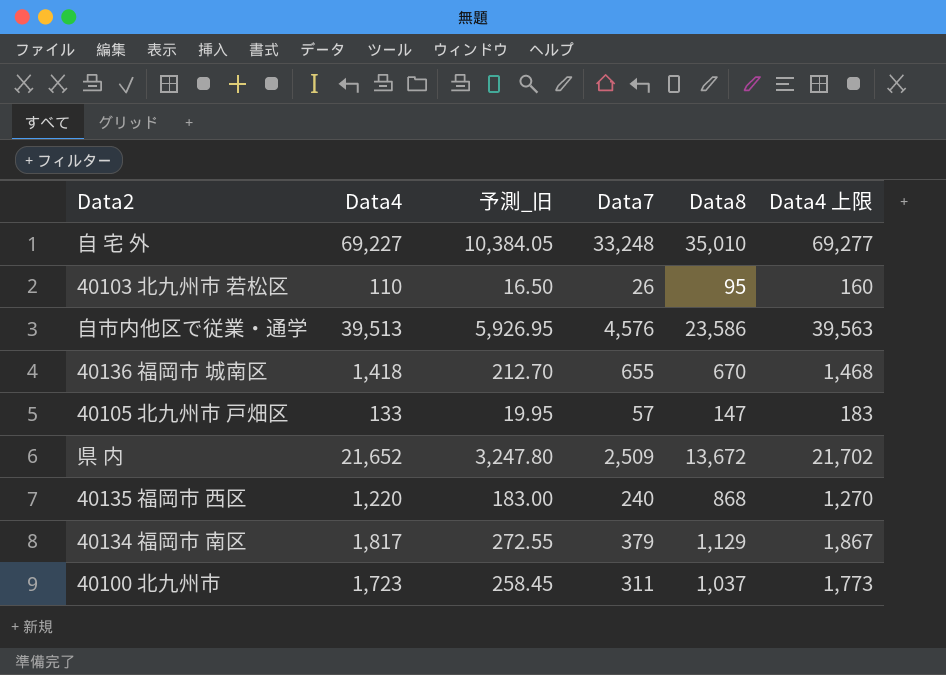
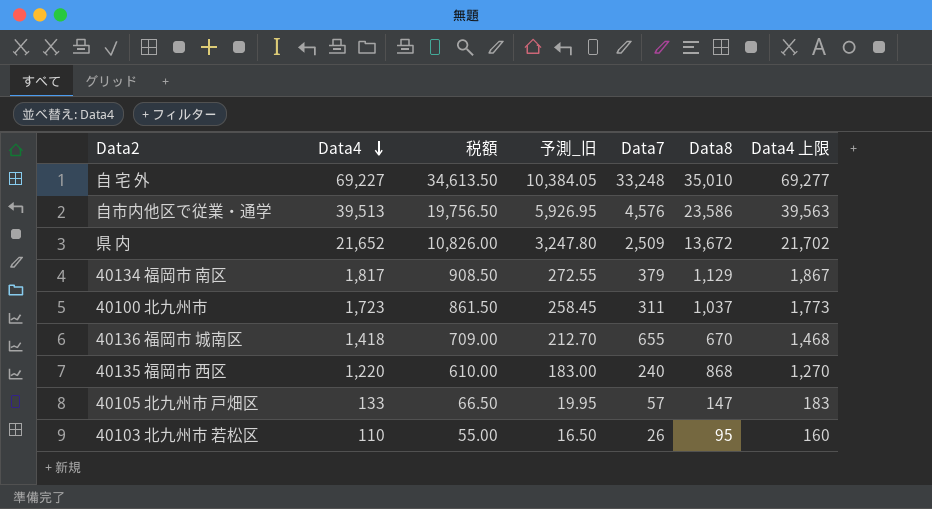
row order: none -> Data4 descending
column 税額 | formula: none -> [Data4] * 0.5

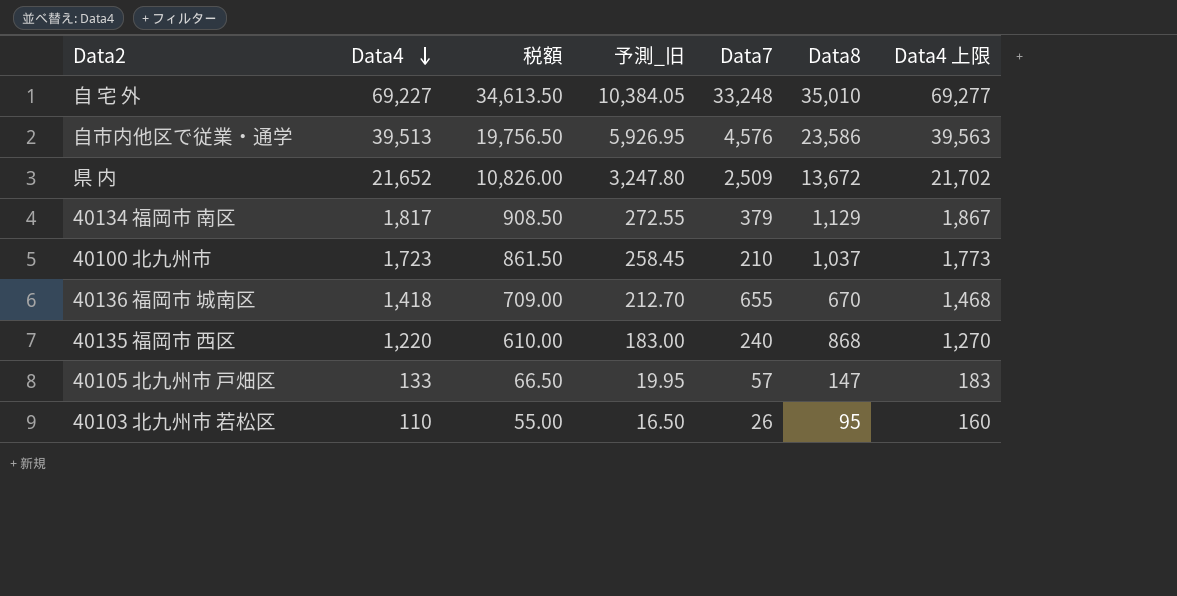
40100 北九州市 | Data7: 311 -> 210

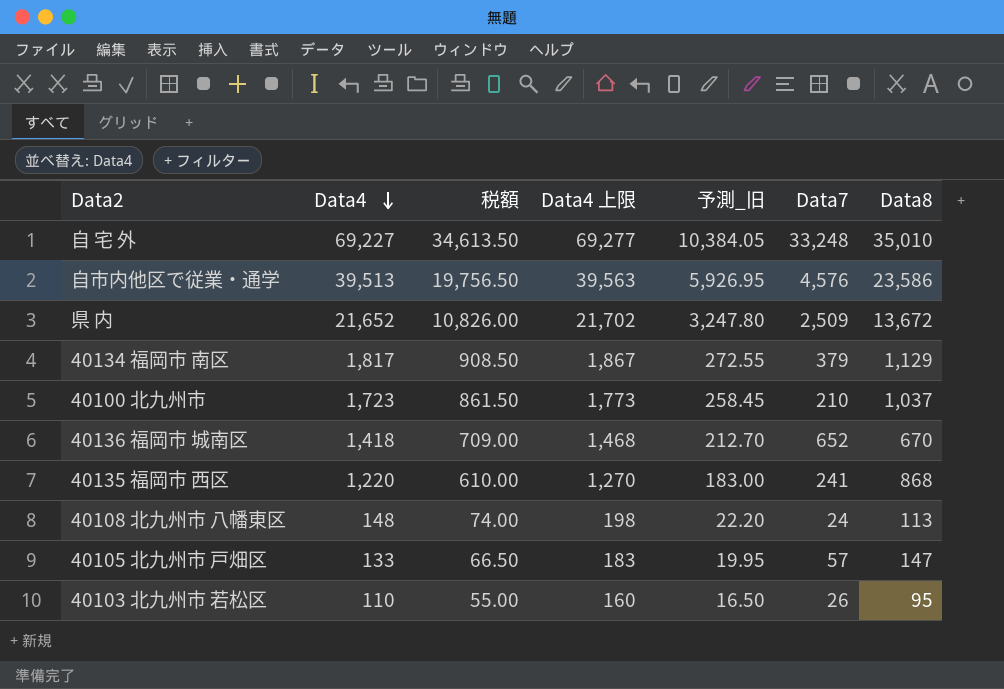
column Data4 上限 | position: 7 -> 4
40136 福岡市 城南区 | Data7: 655 -> 652
40135 福岡市 西区 | Data7: 240 -> 241
row 40108 北九州市 八幡東区: none -> 148 | 74.00 | 198 | 22.20 | 24 | 113

